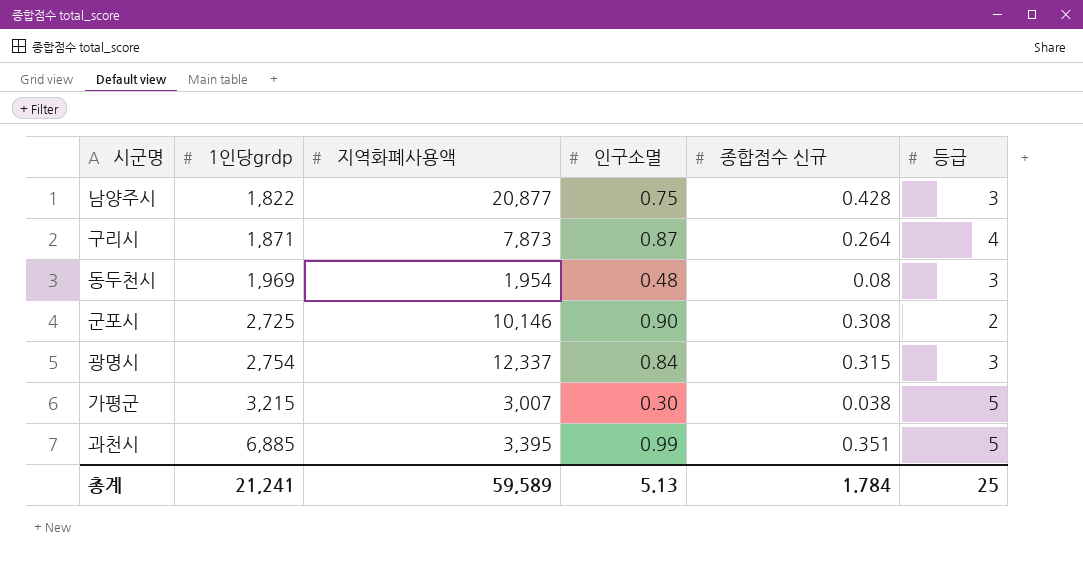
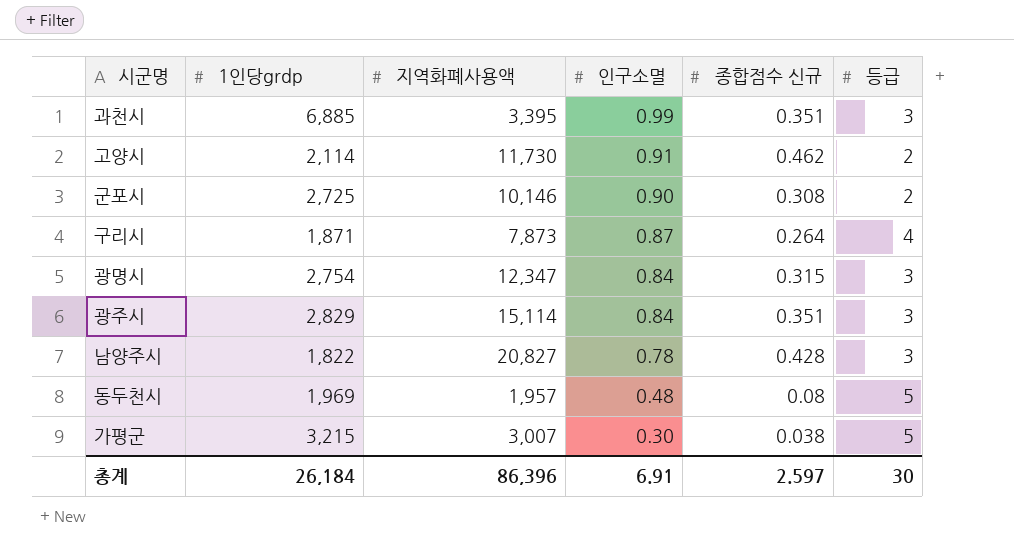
row order: 1인당grdp ascending -> 인구소멸 descending
과천시 | 등급: 5 -> 3
row 고양시: none -> 2,114 | 11,730 | 0.91 | 0.462 | 2
광명시 | 지역화폐사용액: 12,337 -> 12,347
row 광주시: none -> 2,829 | 15,114 | 0.84 | 0.351 | 3
남양주시 | 지역화폐사용액: 20,877 -> 20,827
남양주시 | 인구소멸: 0.75 -> 0.78
동두천시 | 지역화폐사용액: 1,954 -> 1,957
동두천시 | 등급: 3 -> 5
총계 | 1인당grdp: 21,241 -> 26,184
총계 | 지역화폐사용액: 59,589 -> 86,396
총계 | 인구소멸: 5.13 -> 6.91
총계 | 종합점수 신규: 1.784 -> 2.597
총계 | 등급: 25 -> 30

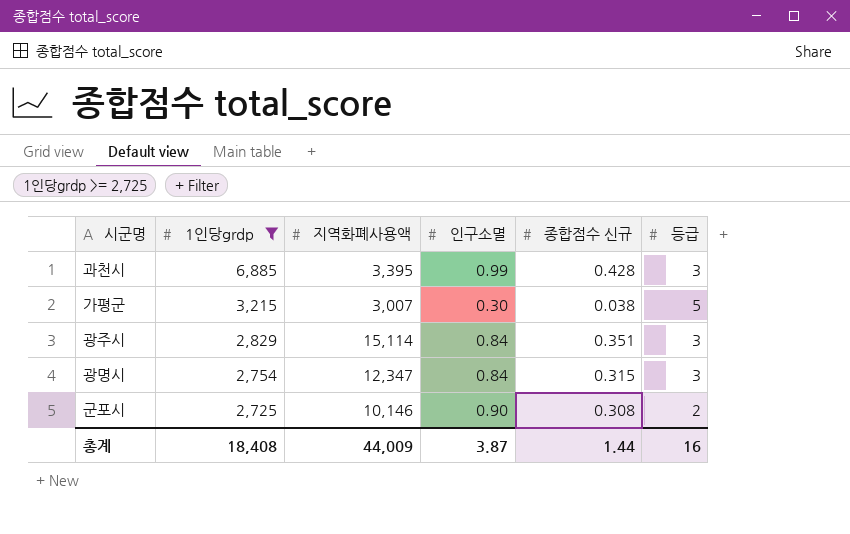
filter: none -> 1인당grdp >= 2,725
row order: 인구소멸 descending -> 1인당grdp descending
과천시 | 종합점수 신규: 0.351 -> 0.428
총계 | 1인당grdp: 26,184 -> 18,408
총계 | 지역화폐사용액: 86,396 -> 44,009
총계 | 인구소멸: 6.91 -> 3.87
총계 | 종합점수 신규: 2.597 -> 1.44
총계 | 등급: 30 -> 16

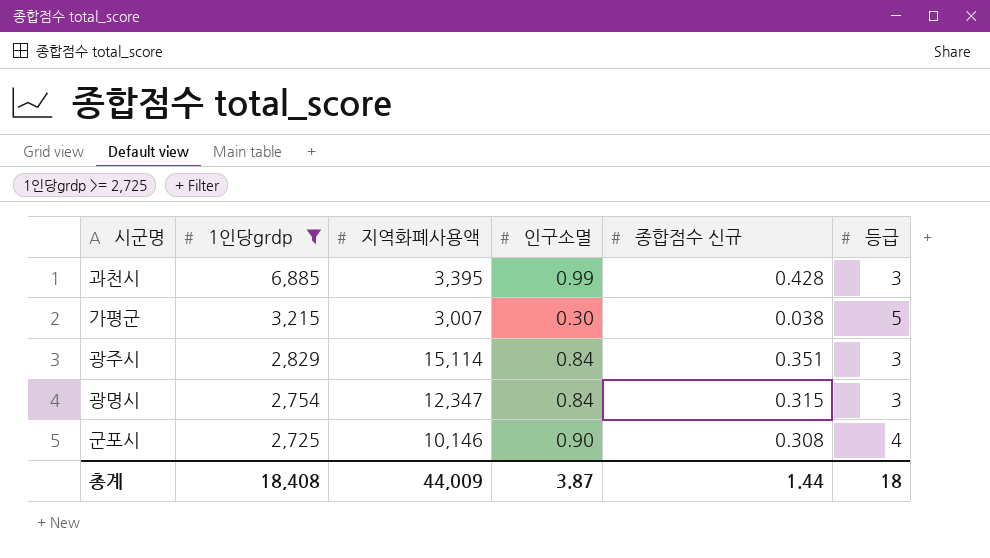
군포시 | 등급: 2 -> 4
총계 | 등급: 16 -> 18

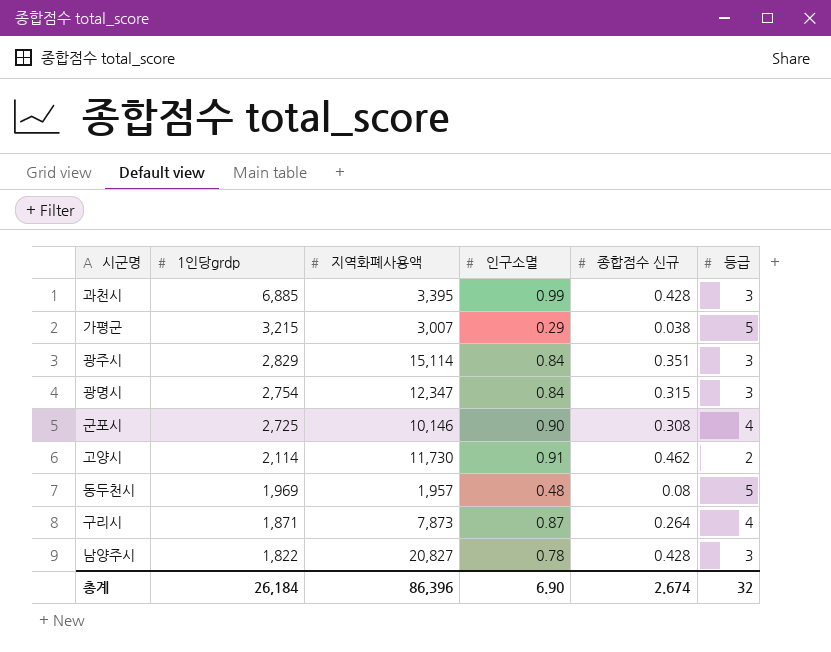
filter: 1인당grdp >= 2,725 -> none
가평군 | 인구소멸: 0.30 -> 0.29
총계 | 1인당grdp: 18,408 -> 26,184
총계 | 지역화폐사용액: 44,009 -> 86,396
총계 | 인구소멸: 3.87 -> 6.90
총계 | 종합점수 신규: 1.44 -> 2.674
총계 | 등급: 18 -> 32

